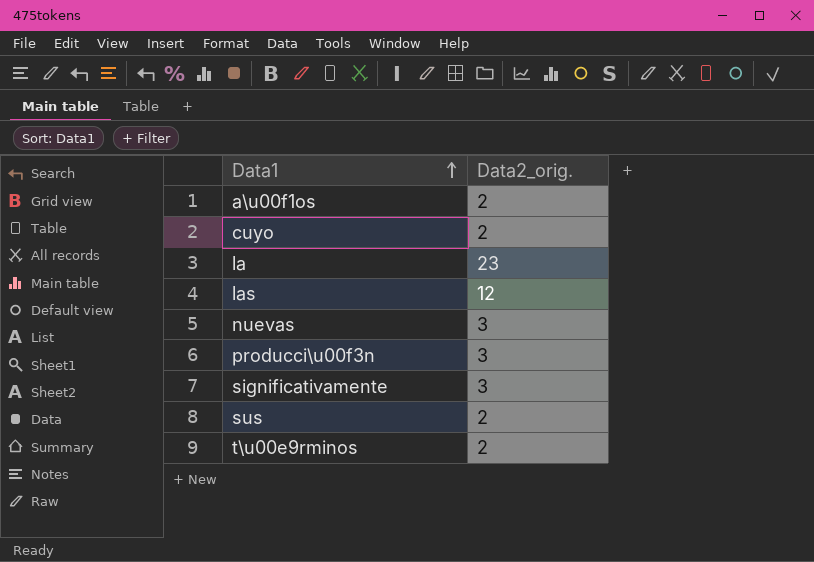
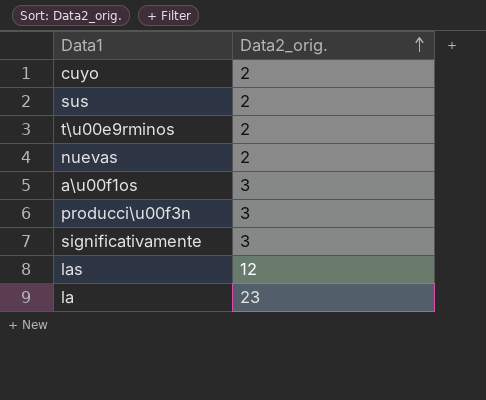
row order: Data1 ascending -> Data2_orig. ascending
nuevas | Data2_orig.: 3 -> 2
a\u00f1os | Data2_orig.: 2 -> 3

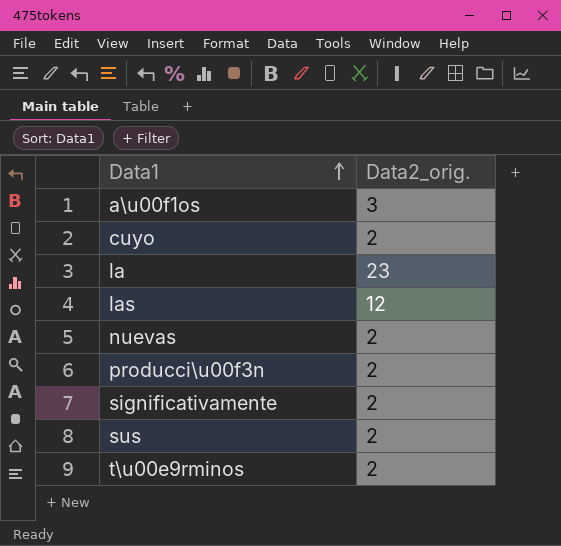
row order: Data2_orig. ascending -> Data1 ascending
producci\u00f3n | Data2_orig.: 3 -> 2
significativamente | Data2_orig.: 3 -> 2

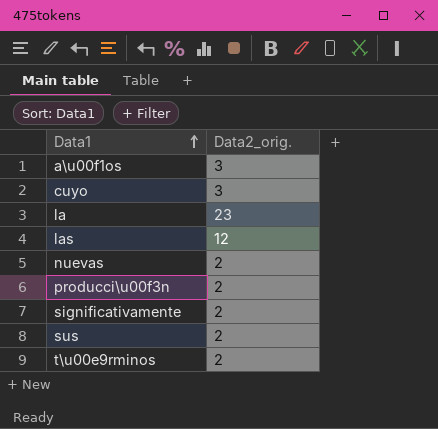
cuyo | Data2_orig.: 2 -> 3

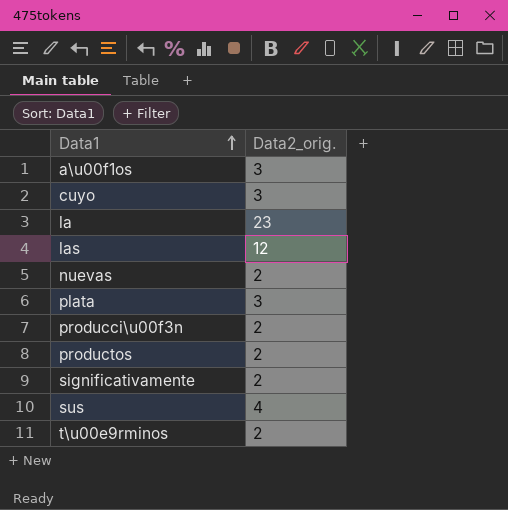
row plata: none -> 3
row productos: none -> 2
sus | Data2_orig.: 2 -> 4

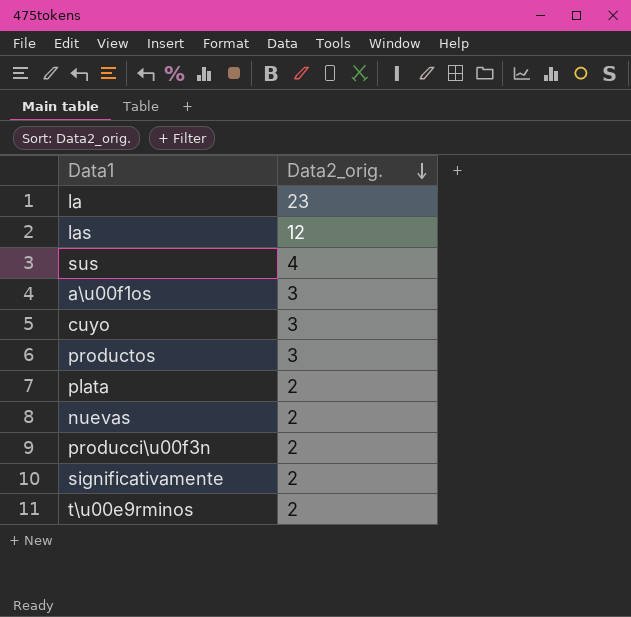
row order: Data1 ascending -> Data2_orig. descending
productos | Data2_orig.: 2 -> 3
plata | Data2_orig.: 3 -> 2

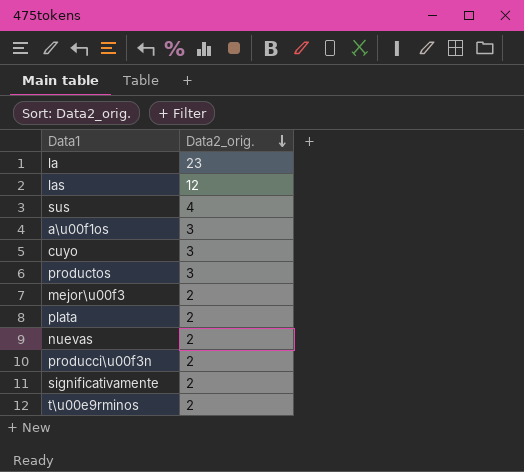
row mejor\u00f3: none -> 2

